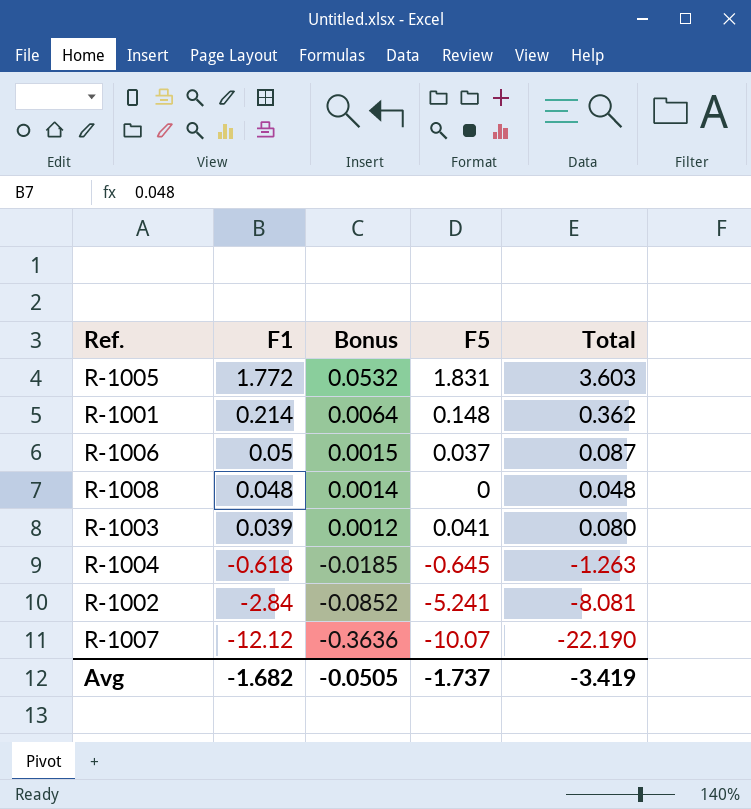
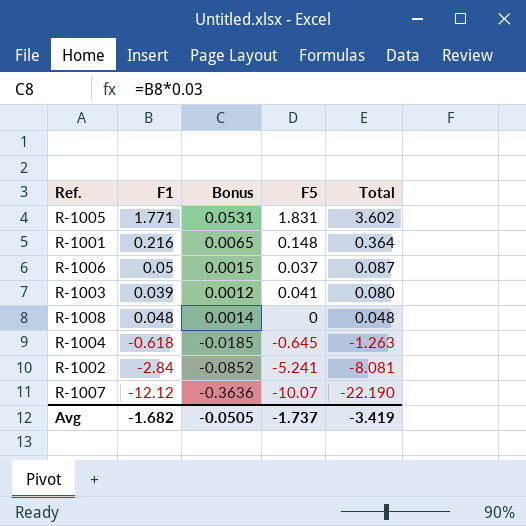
row order: F1 descending -> Total descending
R-1005 | F1: 1.772 -> 1.771
R-1005 | Bonus: 0.0532 -> 0.0531
R-1005 | Total: 3.603 -> 3.602
R-1001 | F1: 0.214 -> 0.216
R-1001 | Bonus: 0.0064 -> 0.0065
R-1001 | Total: 0.362 -> 0.364

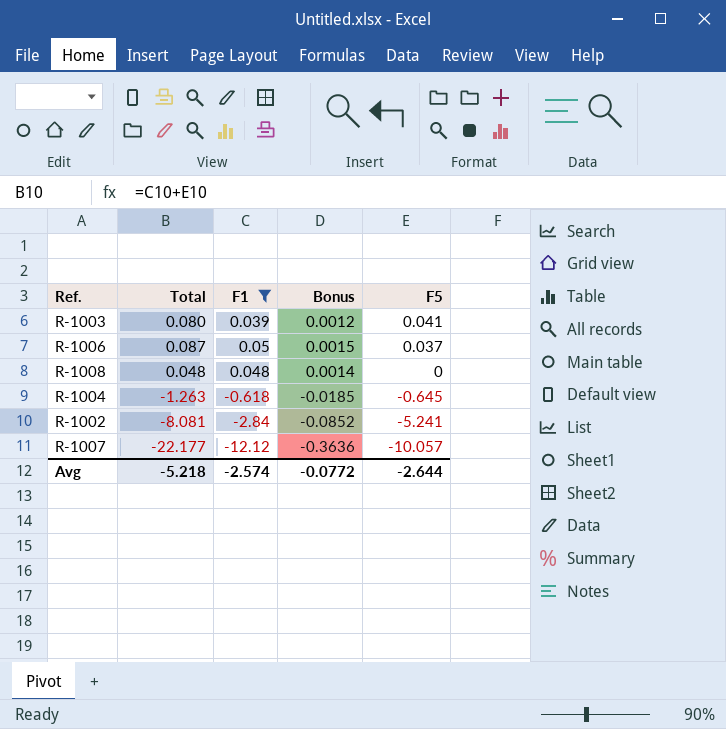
filter: none -> F1 <= 0.05
row order: Total descending -> F5 descending
column Total | position: 5 -> 2
R-1007 | Total: -22.190 -> -22.177
R-1007 | F5: -10.07 -> -10.057
Avg | Total: -3.419 -> -5.218
Avg | F1: -1.682 -> -2.574
Avg | Bonus: -0.0505 -> -0.0772
Avg | F5: -1.737 -> -2.644

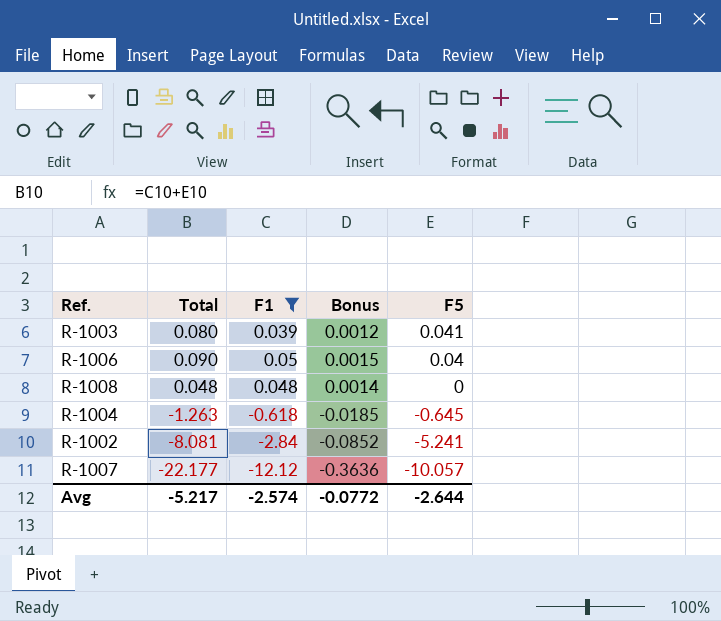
R-1006 | Total: 0.087 -> 0.090
R-1006 | F5: 0.037 -> 0.04
Avg | Total: -5.218 -> -5.217

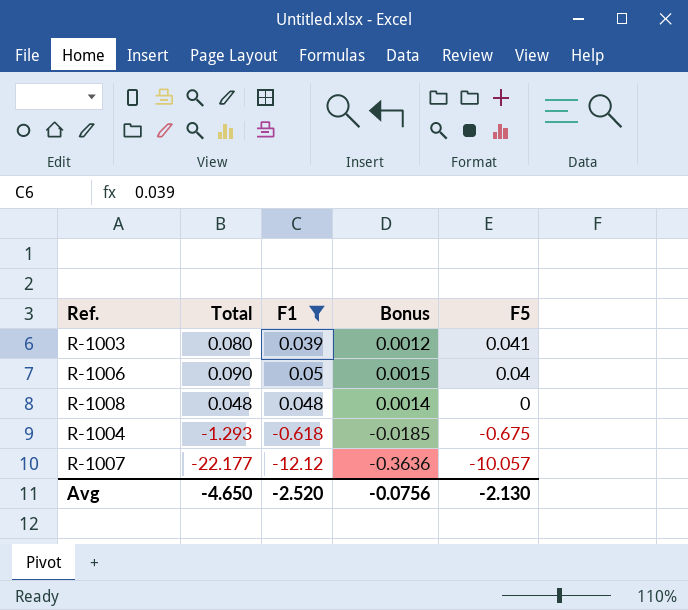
row R-1002: -8.081 | -2.84 | -0.0852 | -5.241 -> none
R-1004 | Total: -1.263 -> -1.293
R-1004 | F5: -0.645 -> -0.675
Avg | Total: -5.217 -> -4.650
Avg | F1: -2.574 -> -2.520
Avg | Bonus: -0.0772 -> -0.0756
Avg | F5: -2.644 -> -2.130

